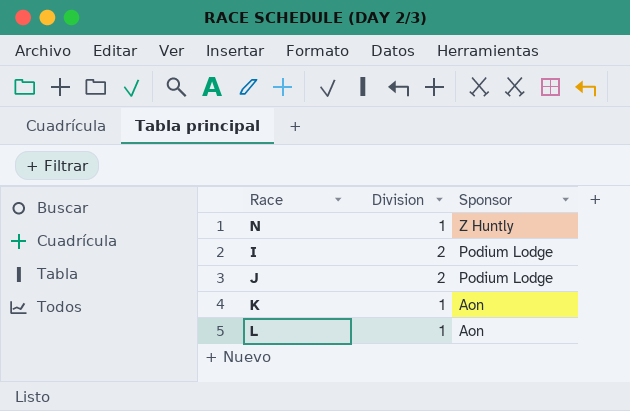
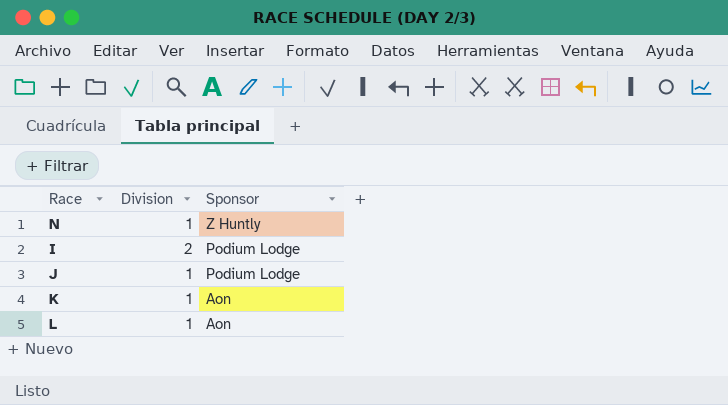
J | Division: 2 -> 1

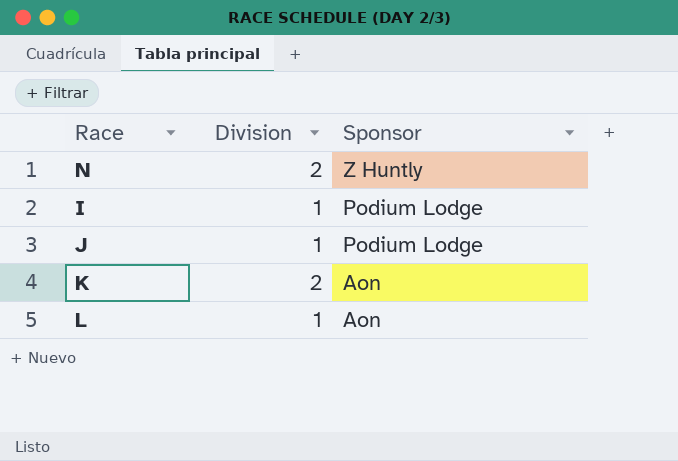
N | Division: 1 -> 2
I | Division: 2 -> 1
K | Division: 1 -> 2

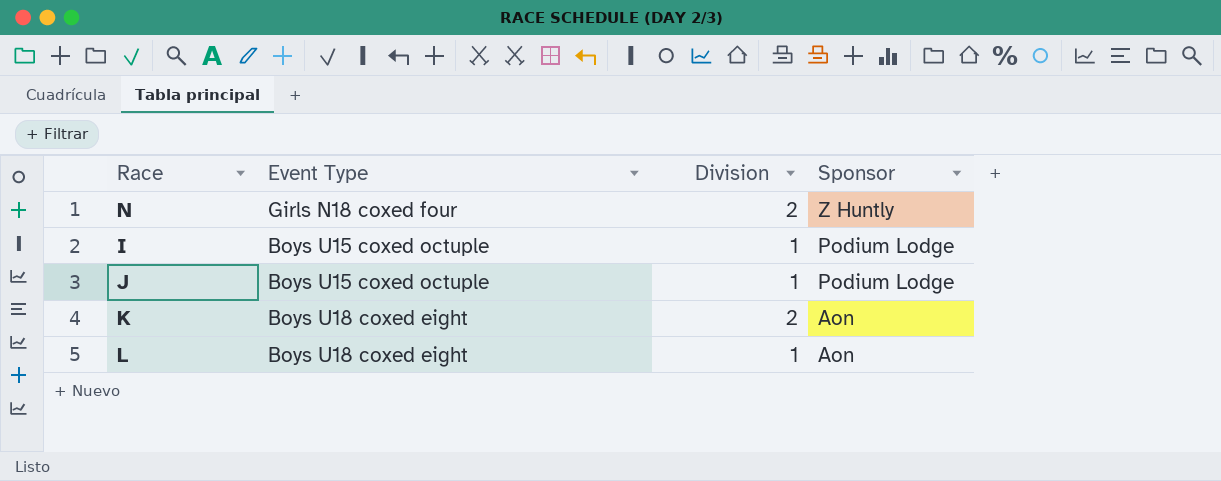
column Event Type | position: none -> 2

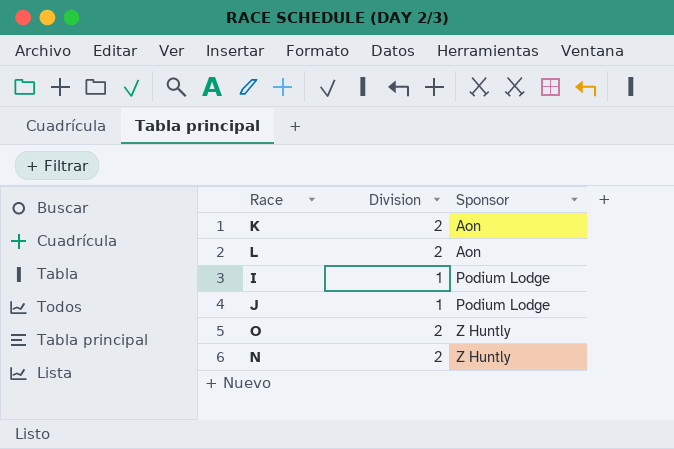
row order: Sponsor descending -> Sponsor ascending
column Event Type | position: 2 -> none
L | Division: 1 -> 2
row O: none -> 2 | Z Huntly

